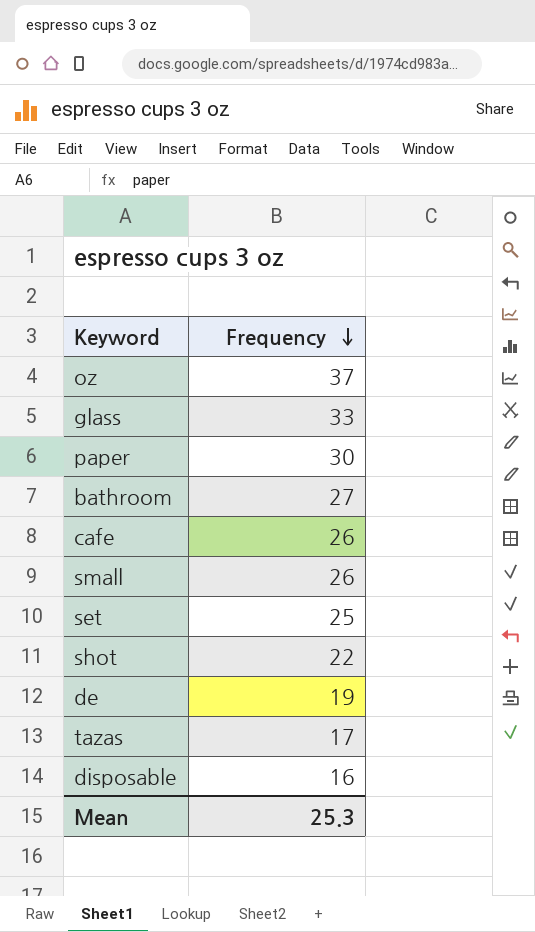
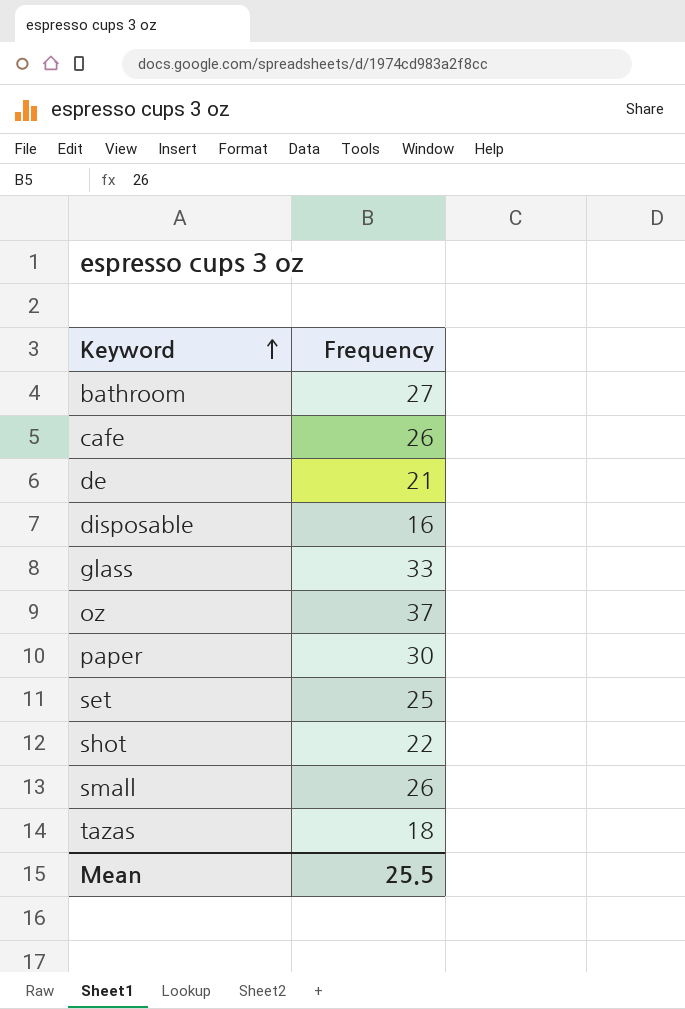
row order: Frequency descending -> Keyword ascending
de | Frequency: 19 -> 21
tazas | Frequency: 17 -> 18
Mean | Frequency: 25.3 -> 25.5

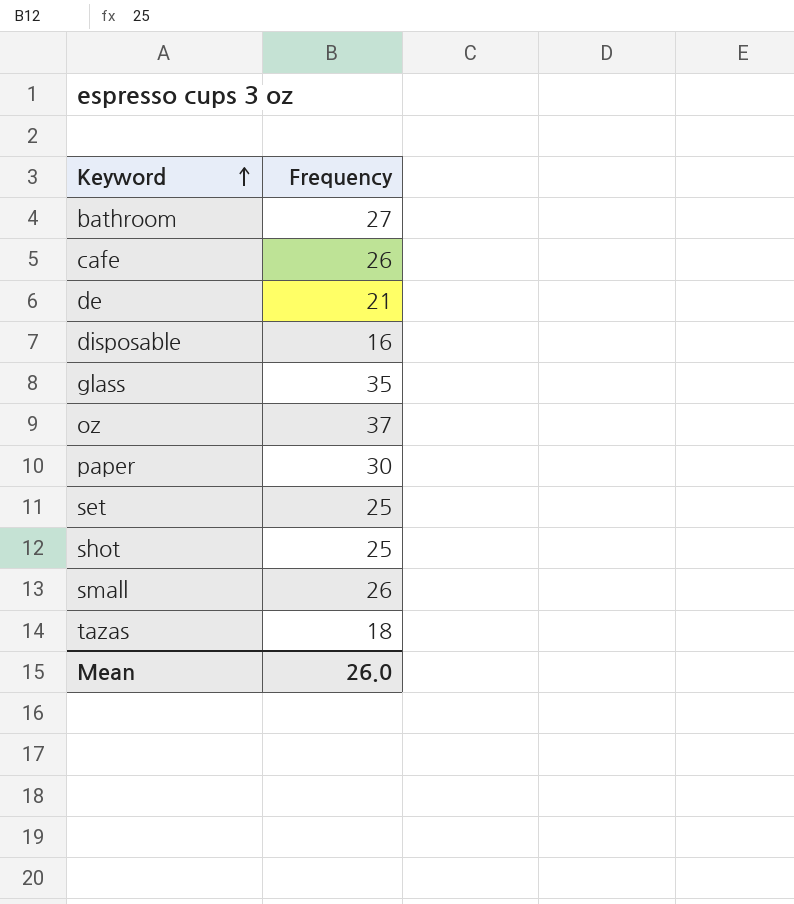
glass | Frequency: 33 -> 35
shot | Frequency: 22 -> 25
Mean | Frequency: 25.5 -> 26.0

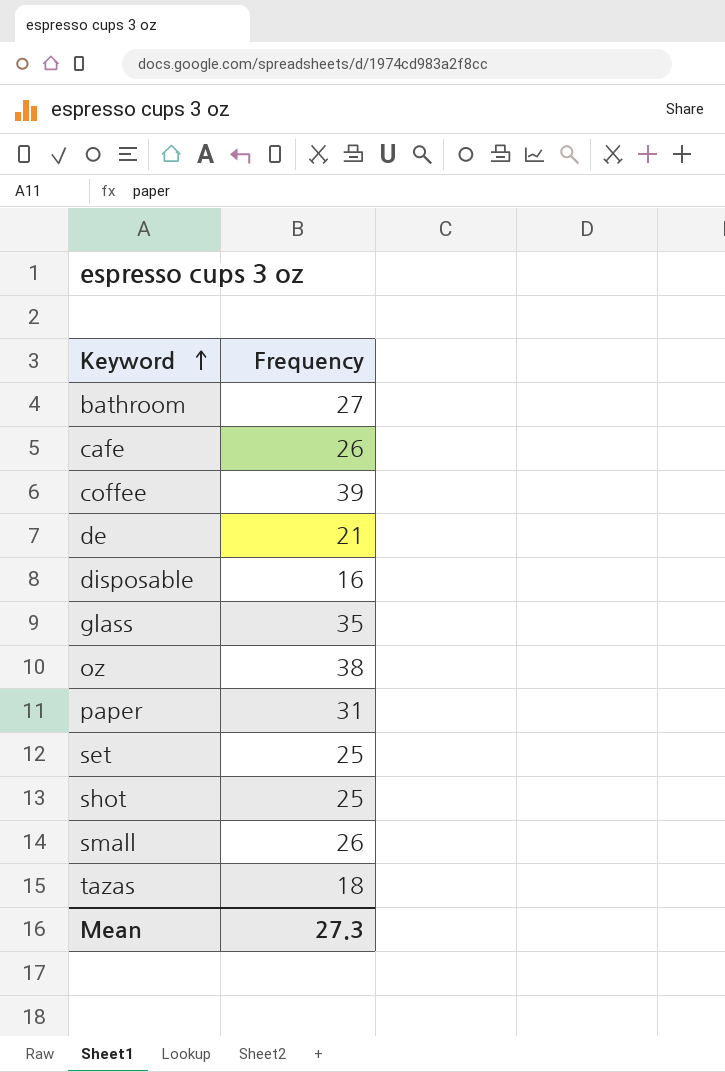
row coffee: none -> 39
oz | Frequency: 37 -> 38
paper | Frequency: 30 -> 31
Mean | Frequency: 26.0 -> 27.3

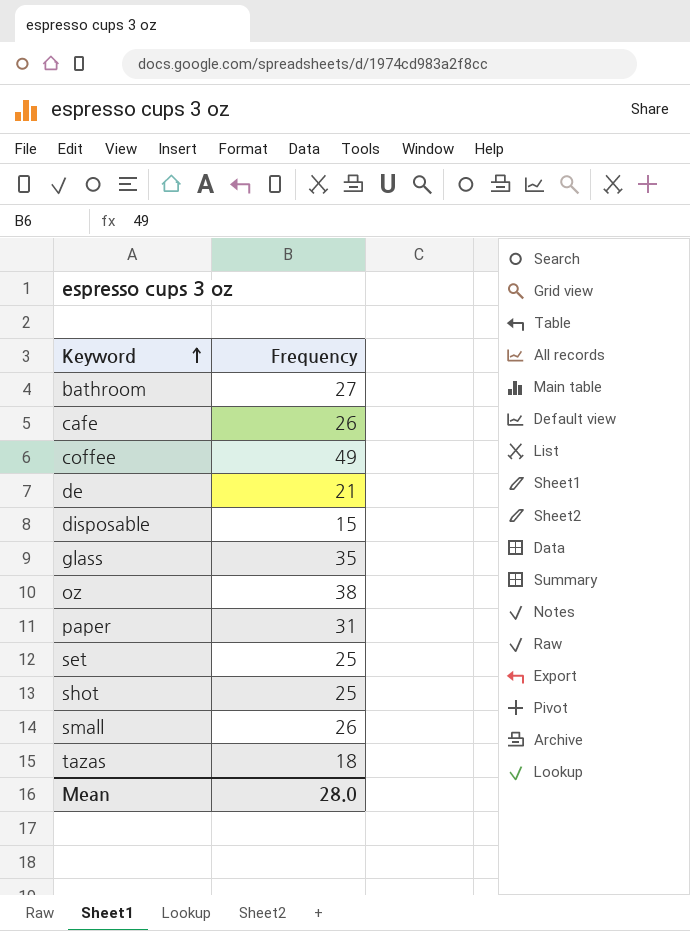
coffee | Frequency: 39 -> 49
disposable | Frequency: 16 -> 15
Mean | Frequency: 27.3 -> 28.0

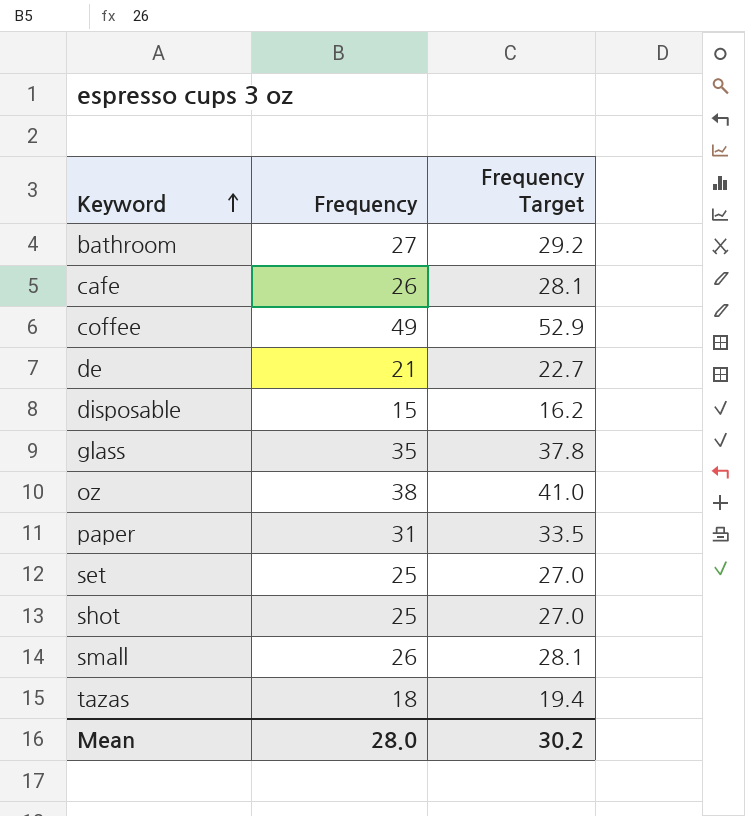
column Frequency Target | formula: none -> [Frequency] * 1.08

